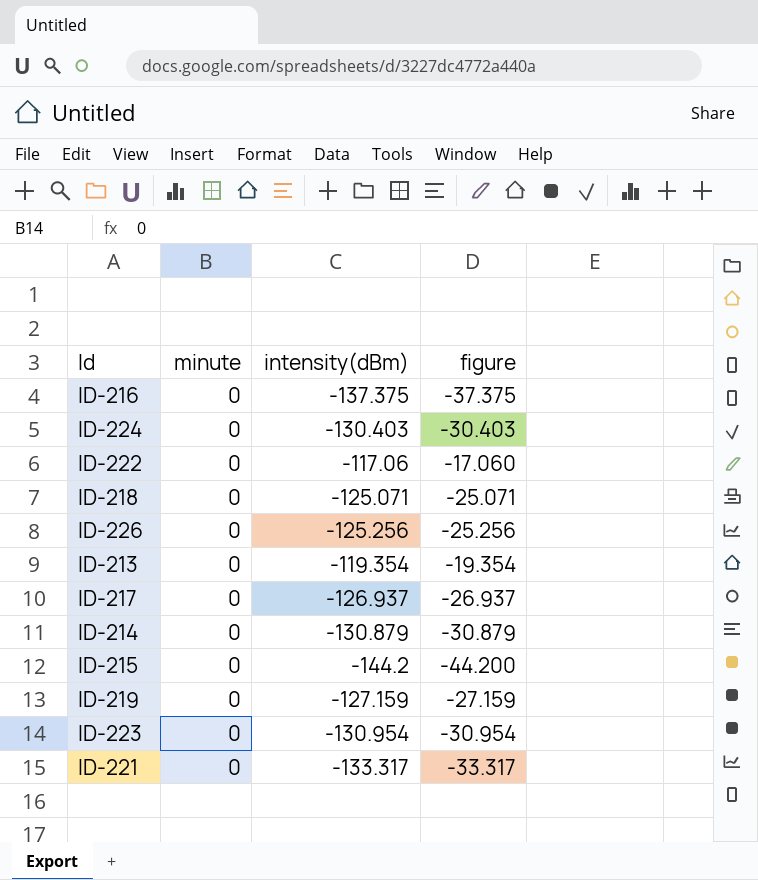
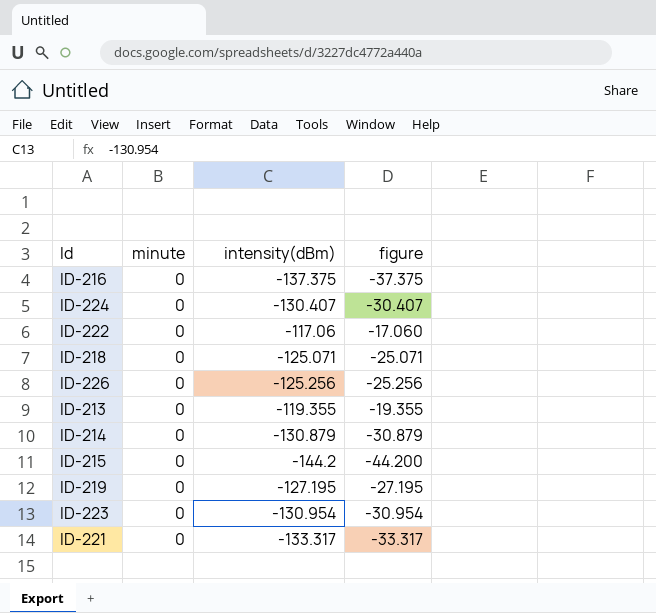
row ID-217: 0 | -126.937 | -26.937 -> none
ID-224 | intensity(dBm): -130.403 -> -130.407
ID-224 | figure: -30.403 -> -30.407
ID-213 | intensity(dBm): -119.354 -> -119.355
ID-213 | figure: -19.354 -> -19.355
ID-219 | intensity(dBm): -127.159 -> -127.195
ID-219 | figure: -27.159 -> -27.195

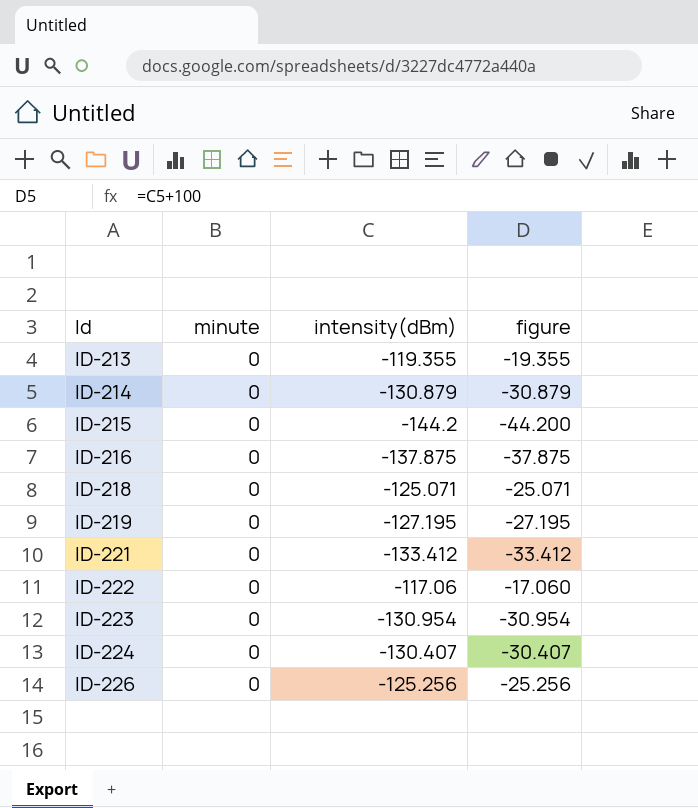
row order: none -> Id ascending
ID-216 | intensity(dBm): -137.375 -> -137.875
ID-216 | figure: -37.375 -> -37.875
ID-221 | intensity(dBm): -133.317 -> -133.412
ID-221 | figure: -33.317 -> -33.412

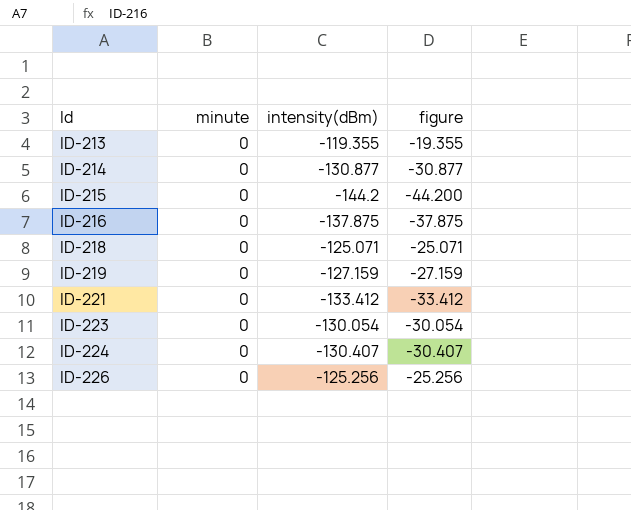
row ID-222: 0 | -117.06 | -17.060 -> none
ID-214 | intensity(dBm): -130.879 -> -130.877
ID-214 | figure: -30.879 -> -30.877
ID-219 | intensity(dBm): -127.195 -> -127.159
ID-219 | figure: -27.195 -> -27.159
ID-223 | intensity(dBm): -130.954 -> -130.054
ID-223 | figure: -30.954 -> -30.054

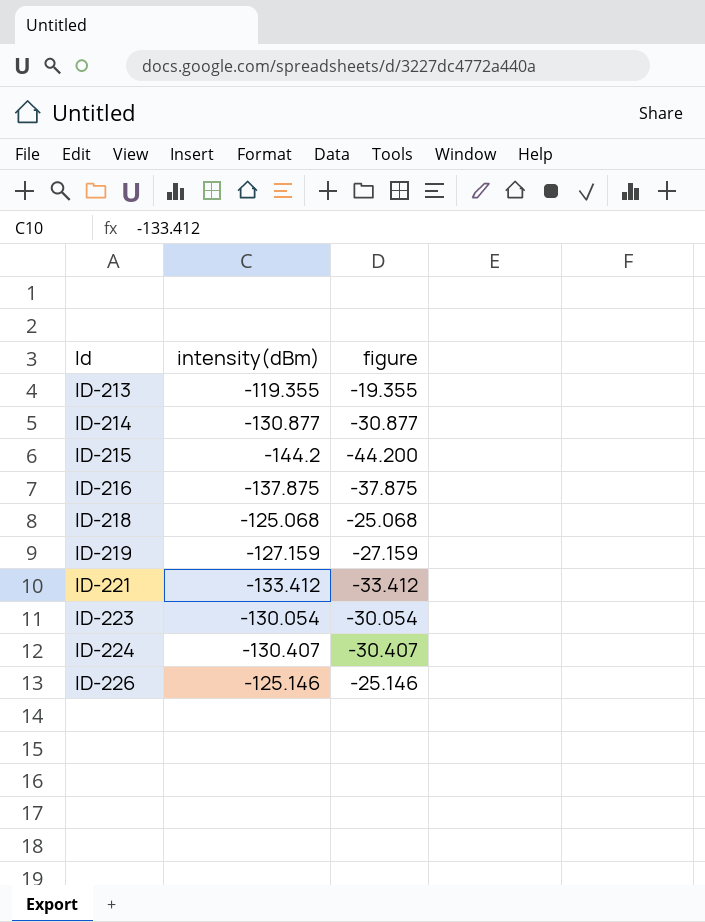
column minute | position: 2 -> none
ID-218 | intensity(dBm): -125.071 -> -125.068
ID-218 | figure: -25.071 -> -25.068
ID-226 | intensity(dBm): -125.256 -> -125.146
ID-226 | figure: -25.256 -> -25.146

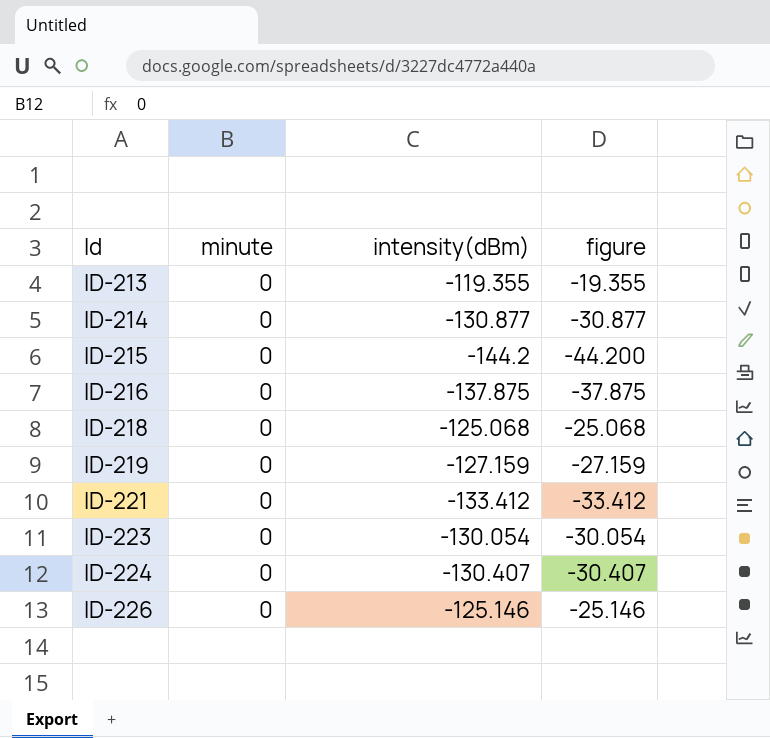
column minute | position: none -> 2

